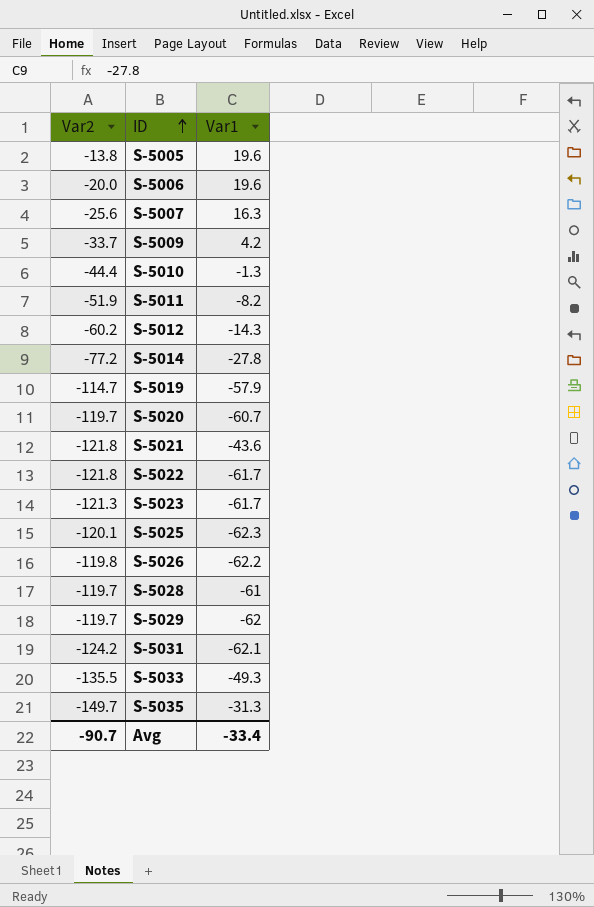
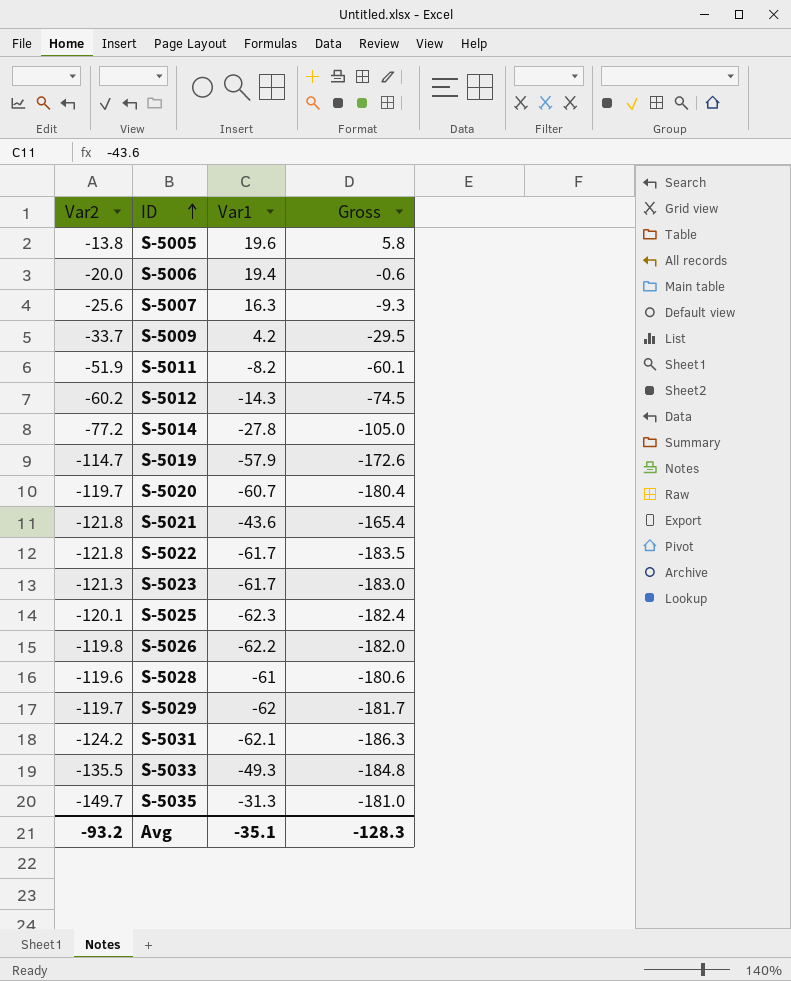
column Gross | formula: none -> [Var2] + [Var1]
row S-5010: -44.4 | -1.3 -> none
S-5006 | Var1: 19.6 -> 19.4
S-5028 | Var2: -119.7 -> -119.6
Avg | Var2: -90.7 -> -93.2
Avg | Var1: -33.4 -> -35.1

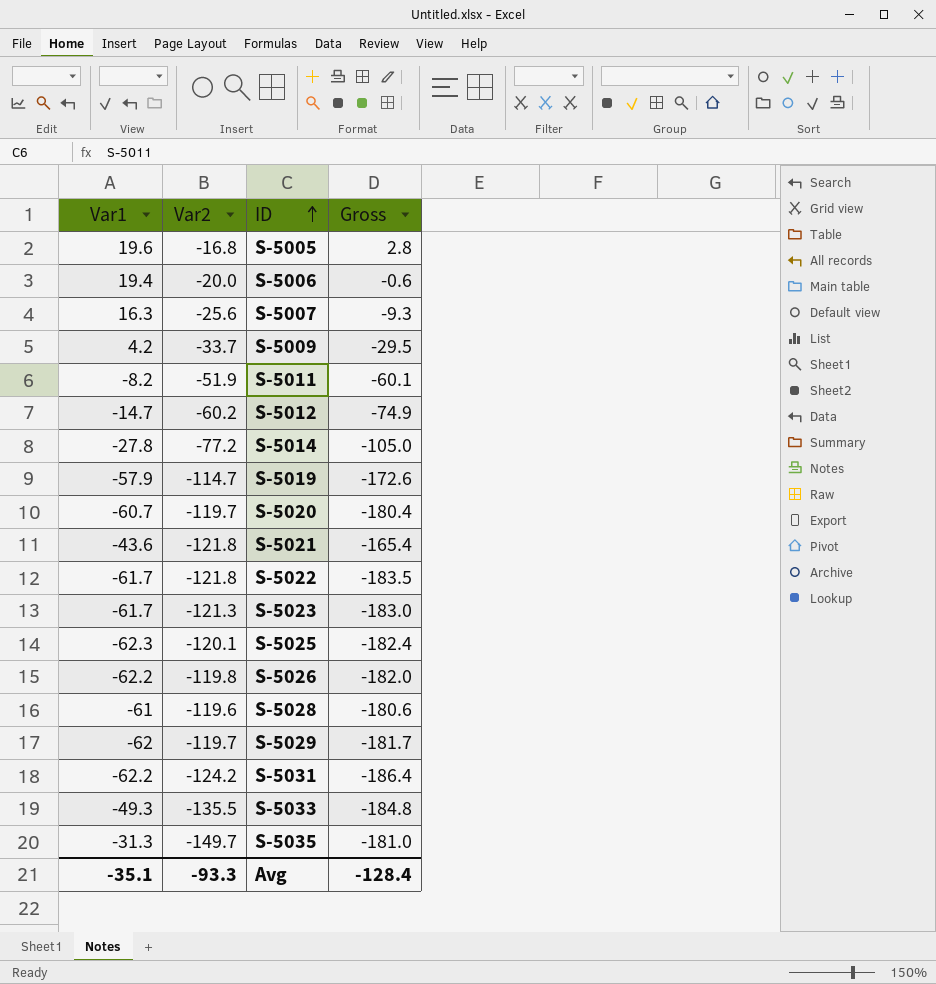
column Var1 | position: 3 -> 1
S-5005 | Var2: -13.8 -> -16.8
S-5005 | Gross: 5.8 -> 2.8
S-5012 | Var1: -14.3 -> -14.7
S-5012 | Gross: -74.5 -> -74.9
S-5031 | Var1: -62.1 -> -62.2
S-5031 | Gross: -186.3 -> -186.4
Avg | Var2: -93.2 -> -93.3
Avg | Gross: -128.3 -> -128.4

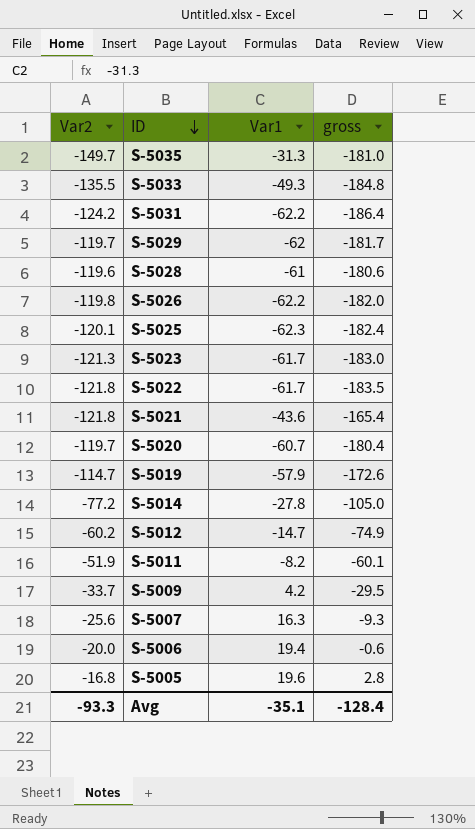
row order: ID ascending -> ID descending
column Var1 | position: 1 -> 3
column name: Gross -> gross

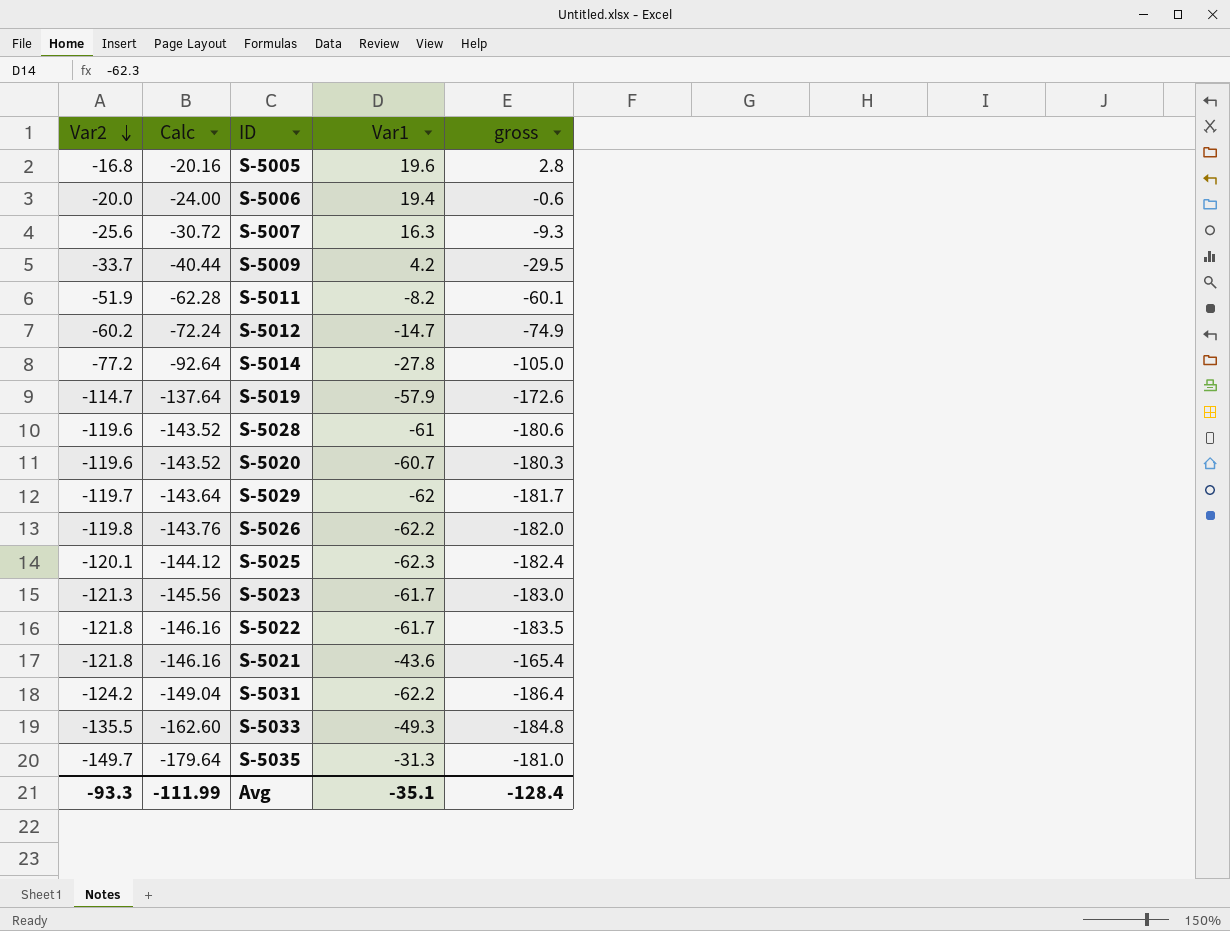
row order: ID descending -> Var2 descending
column Calc | formula: none -> [Var2] * 1.2
S-5020 | Var2: -119.7 -> -119.6
S-5020 | gross: -180.4 -> -180.3

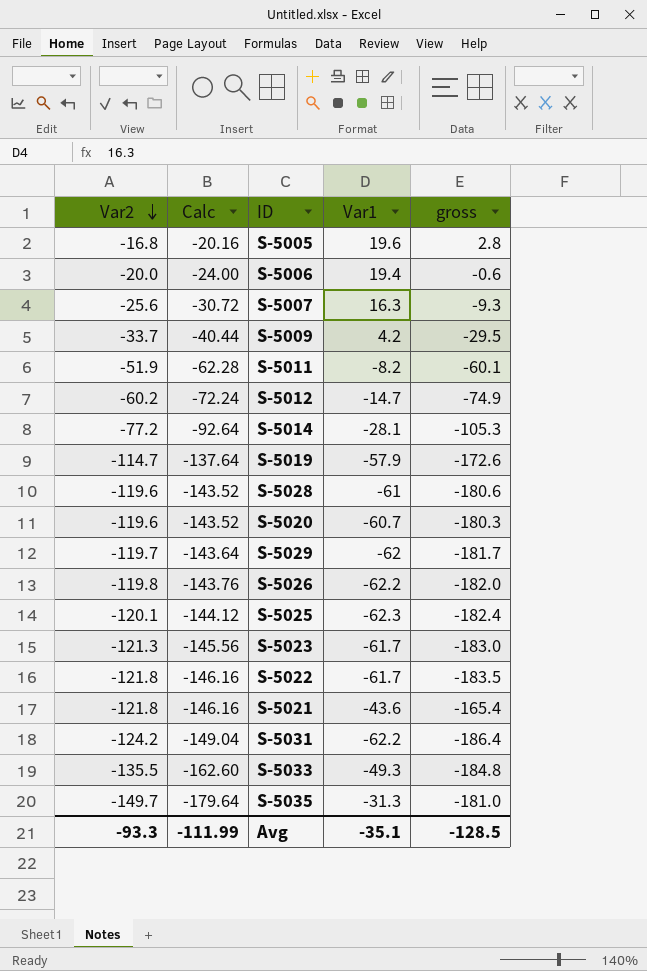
S-5014 | Var1: -27.8 -> -28.1
S-5014 | gross: -105.0 -> -105.3
Avg | gross: -128.4 -> -128.5

